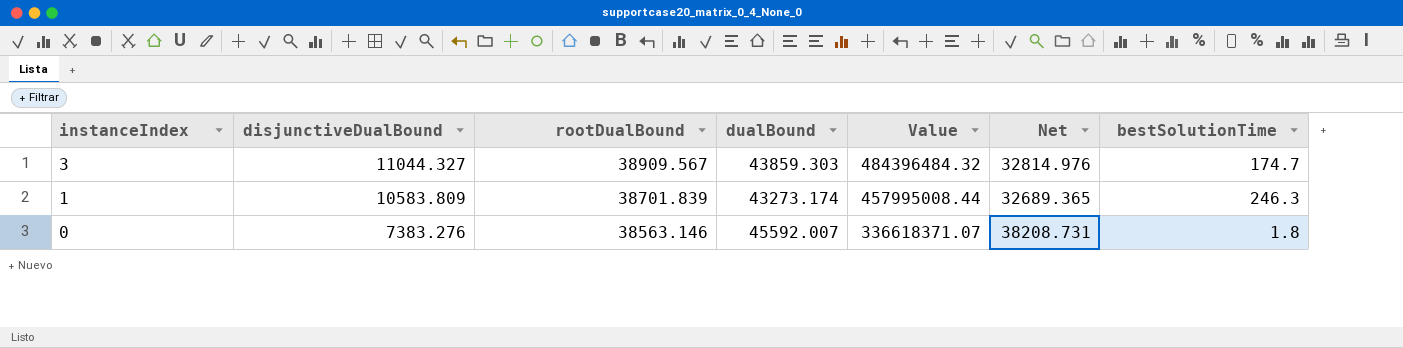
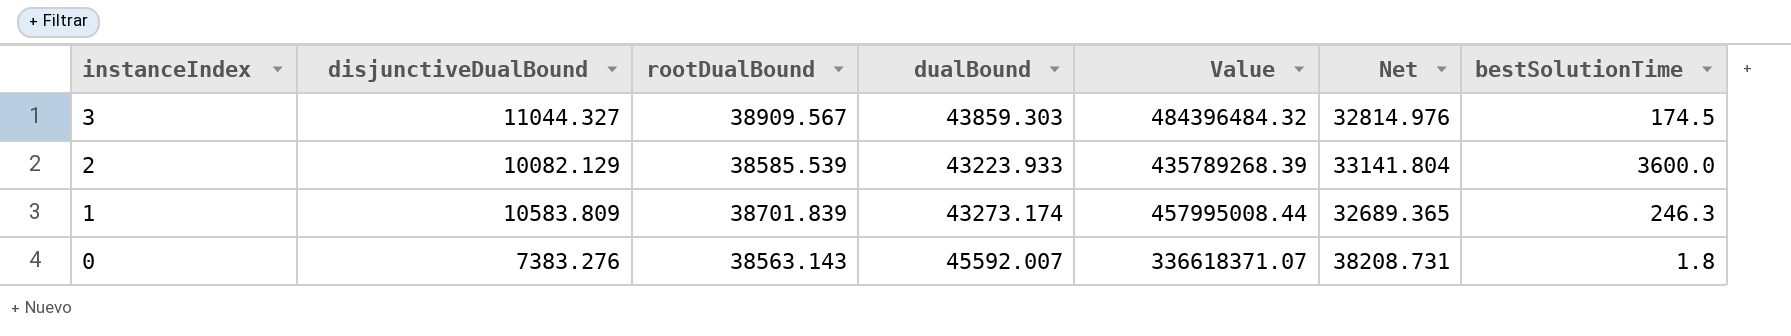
3 | bestSolutionTime: 174.7 -> 174.5
row 2: none -> 10082.129 | 38585.539 | 43223.933 | 435789268.39 | 33141.804 | 3600.0
0 | rootDualBound: 38563.146 -> 38563.143

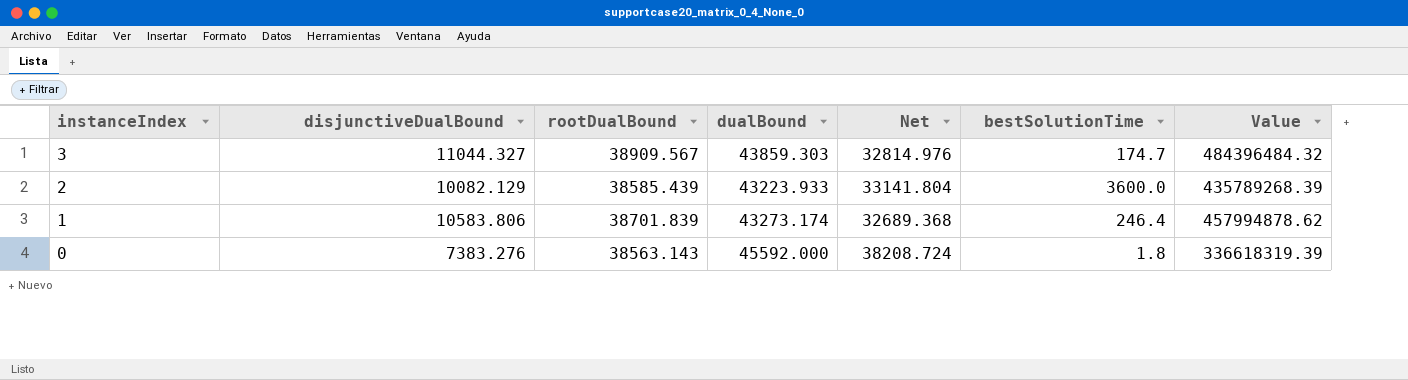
column Value | position: 5 -> 7
3 | bestSolutionTime: 174.5 -> 174.7
2 | rootDualBound: 38585.539 -> 38585.439
1 | disjunctiveDualBound: 10583.809 -> 10583.806
1 | Net: 32689.365 -> 32689.368
1 | bestSolutionTime: 246.3 -> 246.4
1 | Value: 457995008.44 -> 457994878.62
0 | dualBound: 45592.007 -> 45592.000
0 | Net: 38208.731 -> 38208.724
0 | Value: 336618371.07 -> 336618319.39

